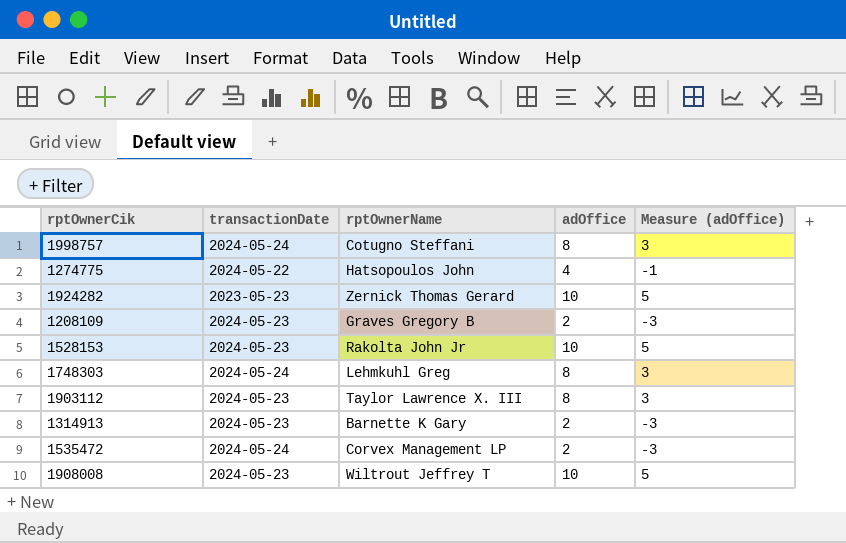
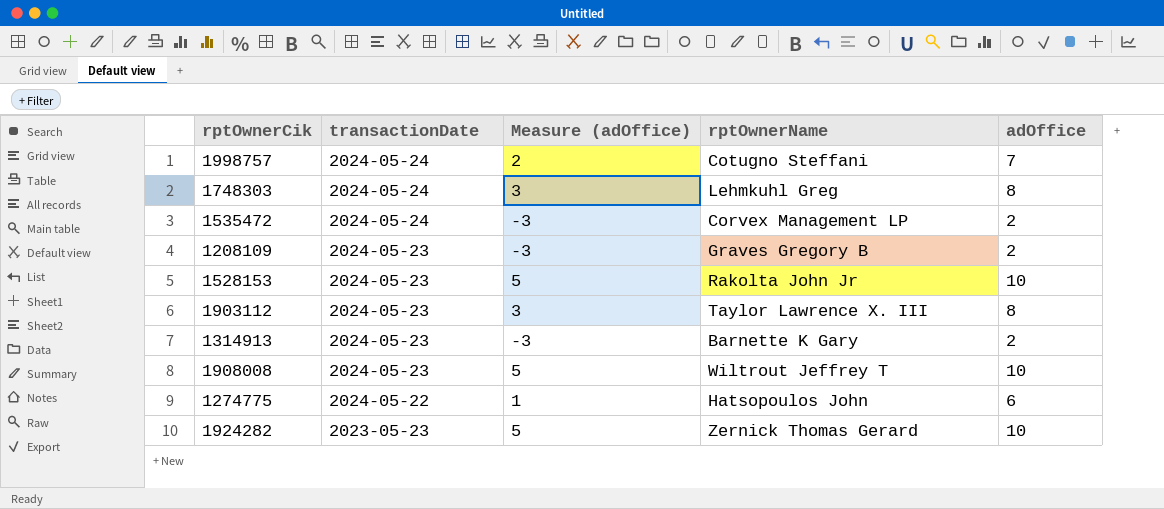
row order: none -> transactionDate descending
column Measure (adOffice) | position: 5 -> 3
1998757 | Measure (adOffice): 3 -> 2
1998757 | adOffice: 8 -> 7
1274775 | Measure (adOffice): -1 -> 1
1274775 | adOffice: 4 -> 6

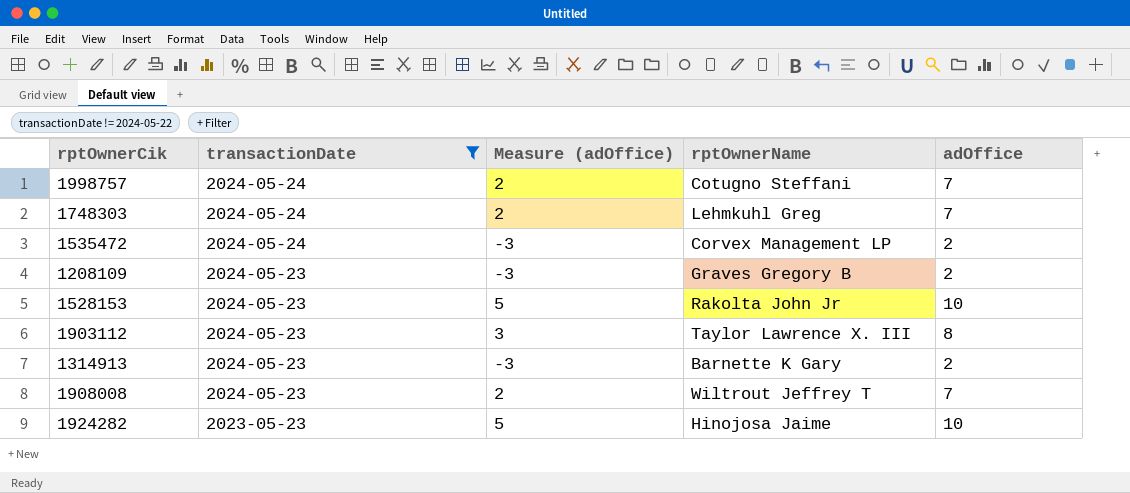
filter: none -> transactionDate != 2024-05-22
1748303 | Measure (adOffice): 3 -> 2
1748303 | adOffice: 8 -> 7
1908008 | Measure (adOffice): 5 -> 2
1908008 | adOffice: 10 -> 7
1924282 | rptOwnerName: Zernick Thomas Gerard -> Hinojosa Jaime

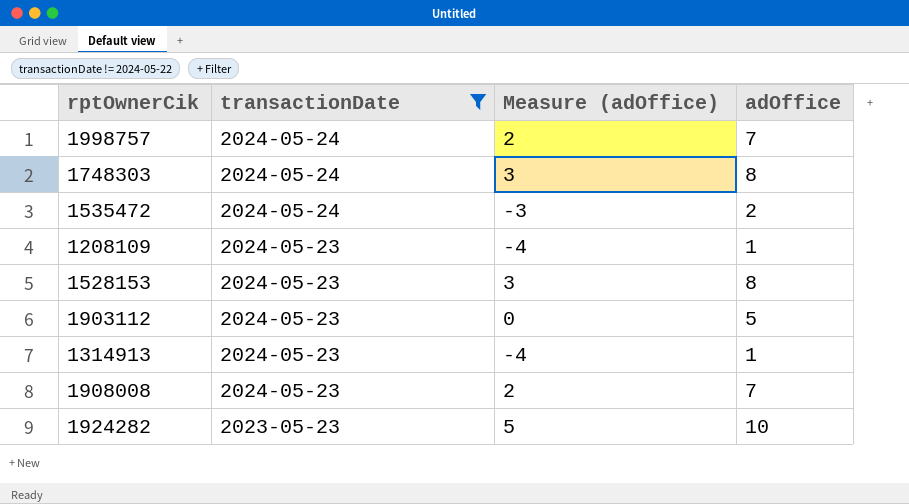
column rptOwnerName | position: 4 -> none
1748303 | Measure (adOffice): 2 -> 3
1748303 | adOffice: 7 -> 8
1208109 | Measure (adOffice): -3 -> -4
1208109 | adOffice: 2 -> 1
1528153 | Measure (adOffice): 5 -> 3
1528153 | adOffice: 10 -> 8
1903112 | Measure (adOffice): 3 -> 0
1903112 | adOffice: 8 -> 5
1314913 | Measure (adOffice): -3 -> -4
1314913 | adOffice: 2 -> 1

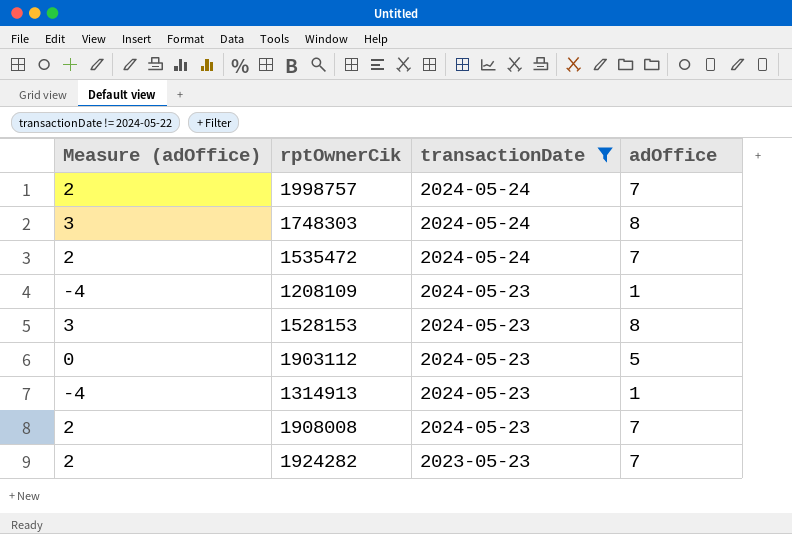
column Measure (adOffice) | position: 3 -> 1
1535472 | Measure (adOffice): -3 -> 2
1535472 | adOffice: 2 -> 7
1924282 | Measure (adOffice): 5 -> 2
1924282 | adOffice: 10 -> 7

